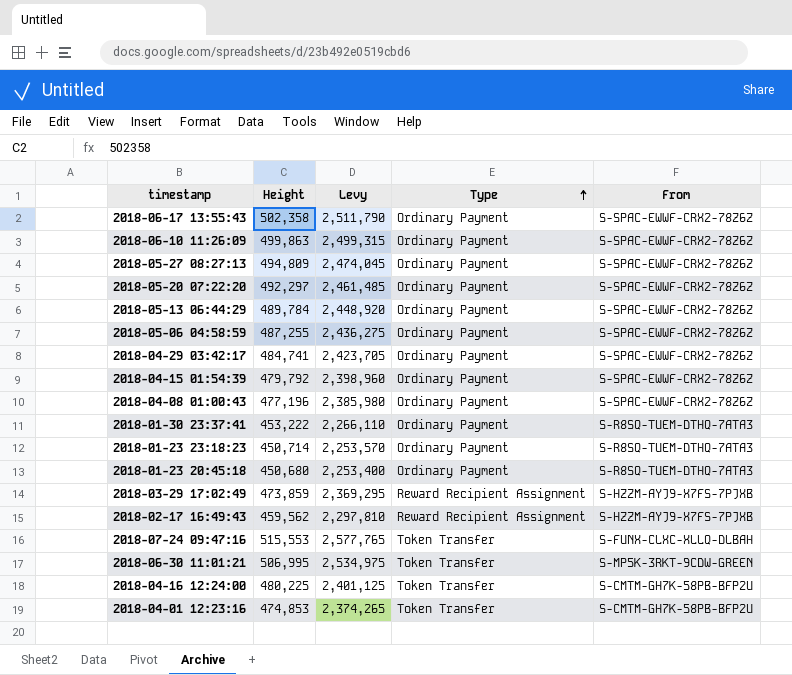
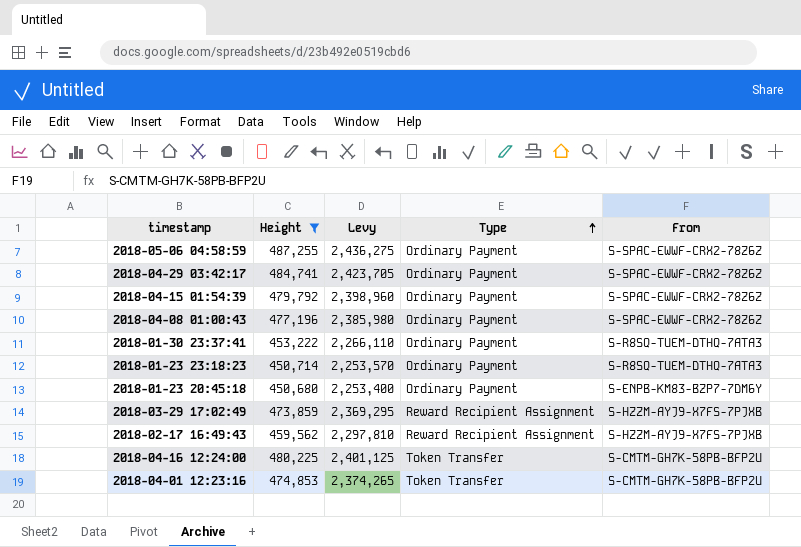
filter: none -> Height <= 487,255
2018-01-23 20:45:18 | From: S-R8SQ-TUEM-DTHQ-7ATA3 -> S-ENPB-KM83-BZP7-7DM6Y

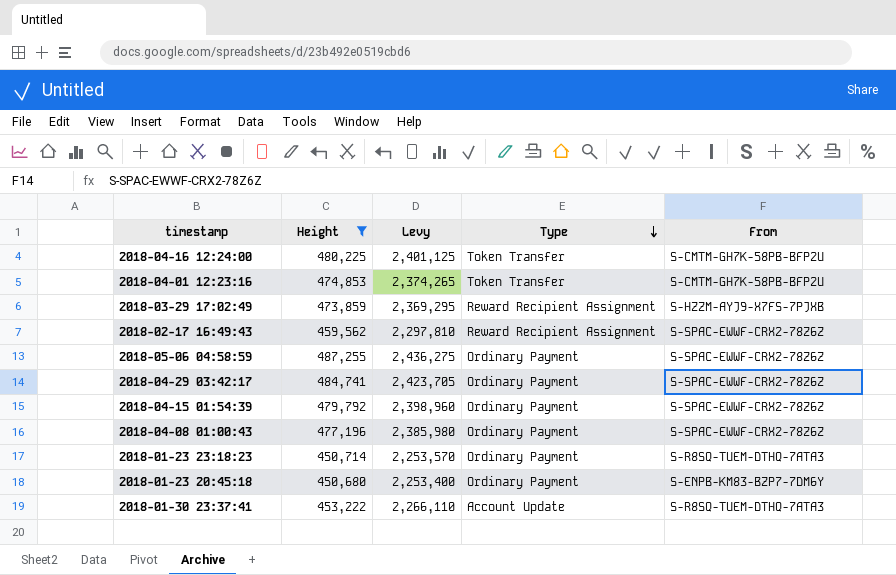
row order: Type ascending -> Type descending
2018-02-17 16:49:43 | From: S-HZZM-AYJ9-X7FS-7PJXB -> S-SPAC-EWWF-CRX2-78Z6Z
2018-01-30 23:37:41 | Type: Ordinary Payment -> Account Update

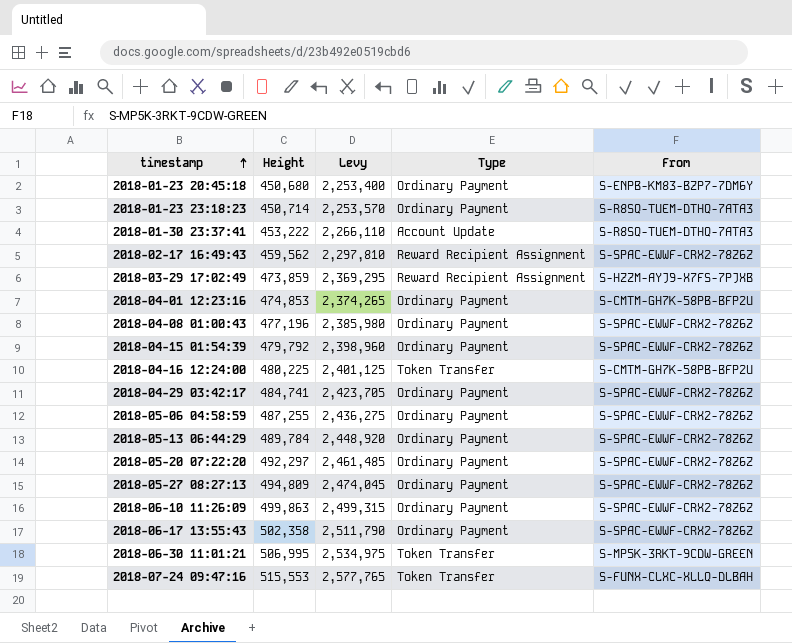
filter: Height <= 487,255 -> none
row order: Type descending -> timestamp ascending
2018-04-01 12:23:16 | Type: Token Transfer -> Ordinary Payment

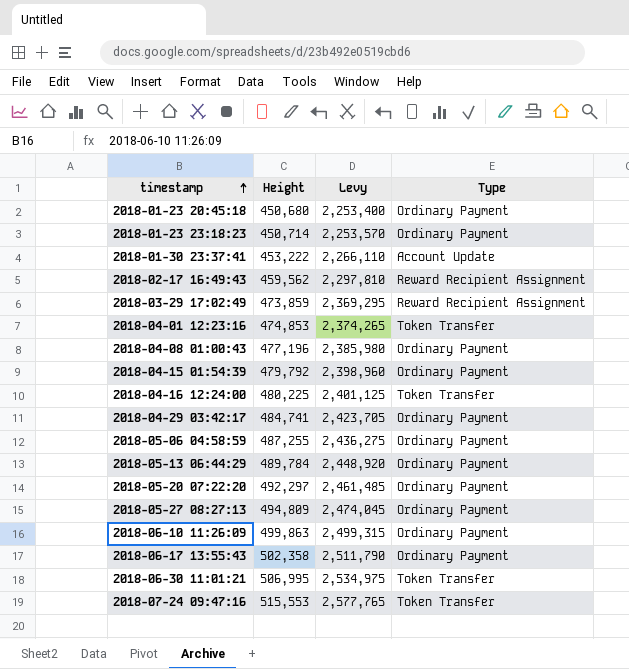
column From | position: 5 -> none
2018-04-01 12:23:16 | Type: Ordinary Payment -> Token Transfer

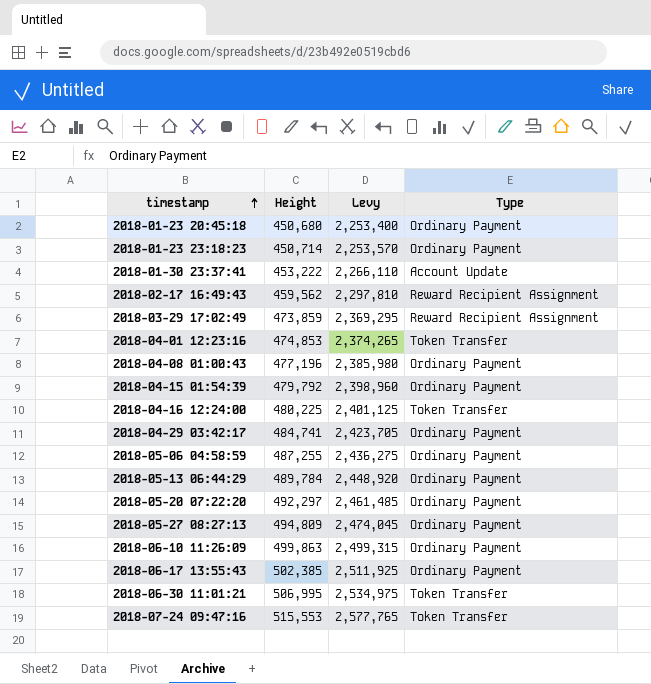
2018-06-17 13:55:43 | Height: 502,358 -> 502,385
2018-06-17 13:55:43 | Levy: 2,511,790 -> 2,511,925

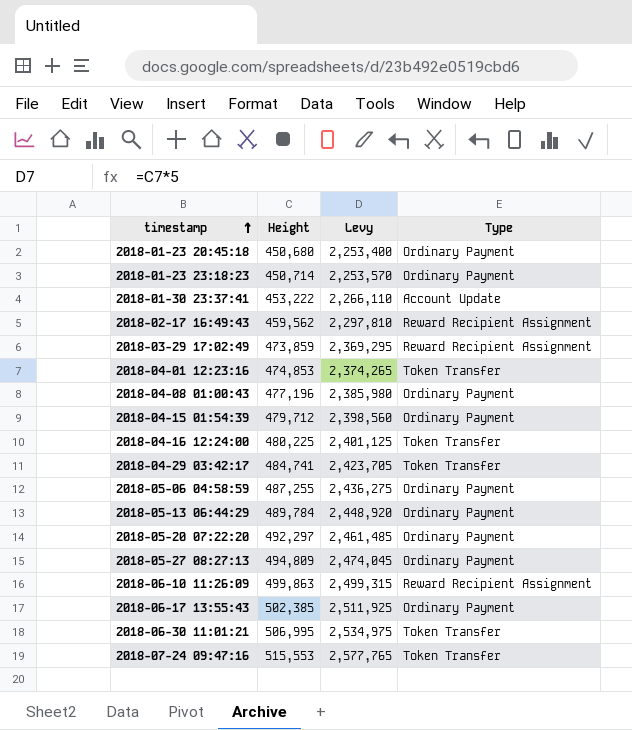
2018-04-15 01:54:39 | Height: 479,792 -> 479,712
2018-04-15 01:54:39 | Levy: 2,398,960 -> 2,398,560
2018-04-29 03:42:17 | Type: Ordinary Payment -> Token Transfer
2018-06-10 11:26:09 | Type: Ordinary Payment -> Reward Recipient Assignment

